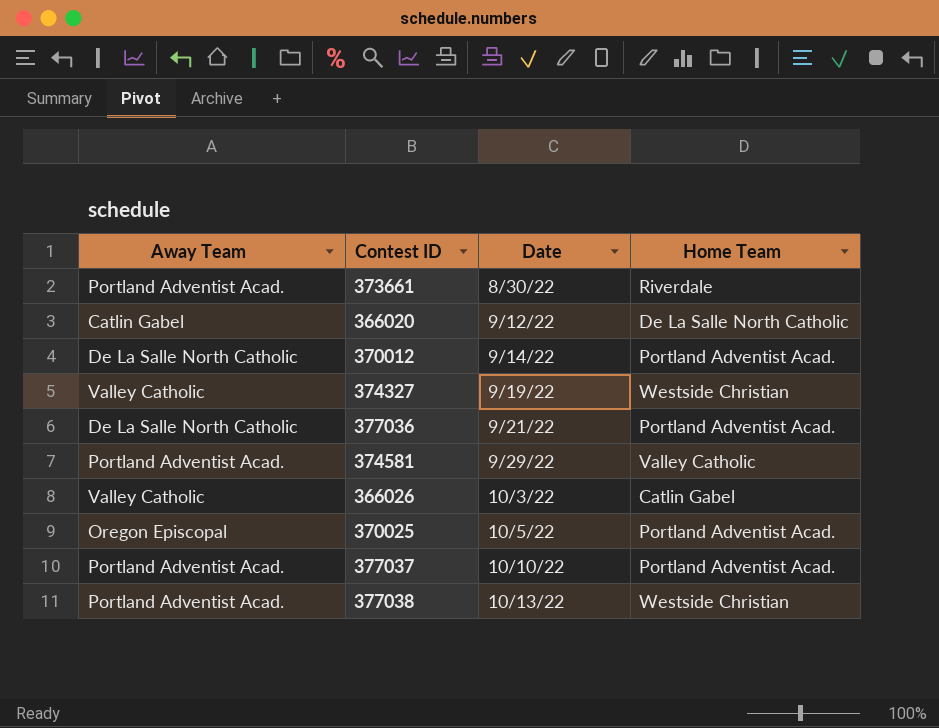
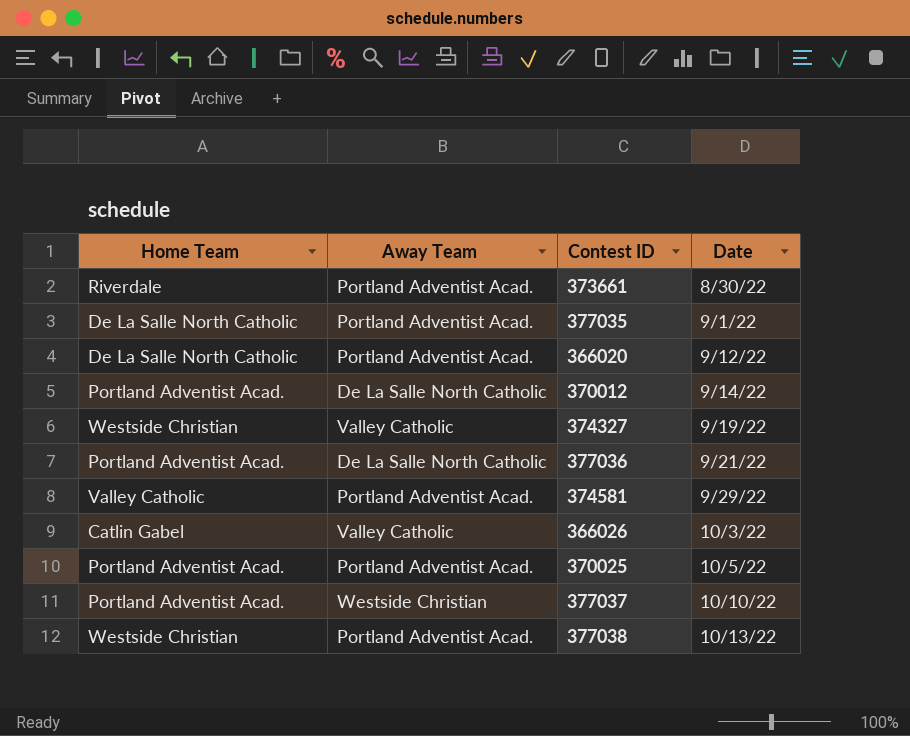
column Home Team | position: 4 -> 1
row 377035: none -> De La Salle North Catholic | Portland Adventist Acad. | 9/1/22
366020 | Away Team: Catlin Gabel -> Portland Adventist Acad.
370025 | Away Team: Oregon Episcopal -> Portland Adventist Acad.
377037 | Away Team: Portland Adventist Acad. -> Westside Christian

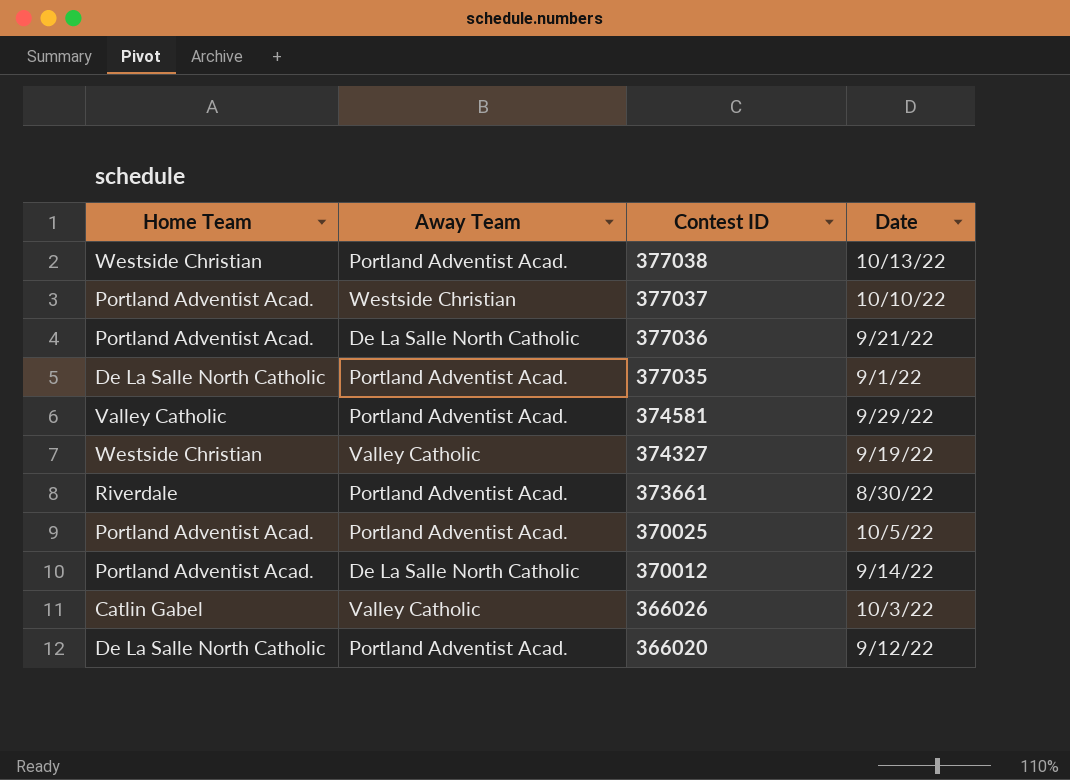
row order: Date ascending -> Contest ID descending

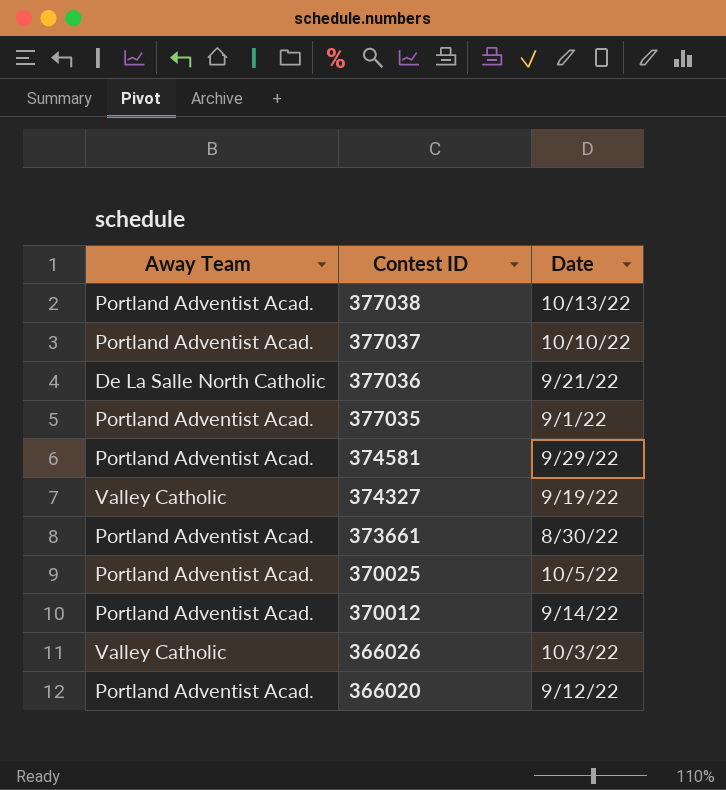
column Home Team | position: 1 -> none
377037 | Away Team: Westside Christian -> Portland Adventist Acad.
370012 | Away Team: De La Salle North Catholic -> Portland Adventist Acad.

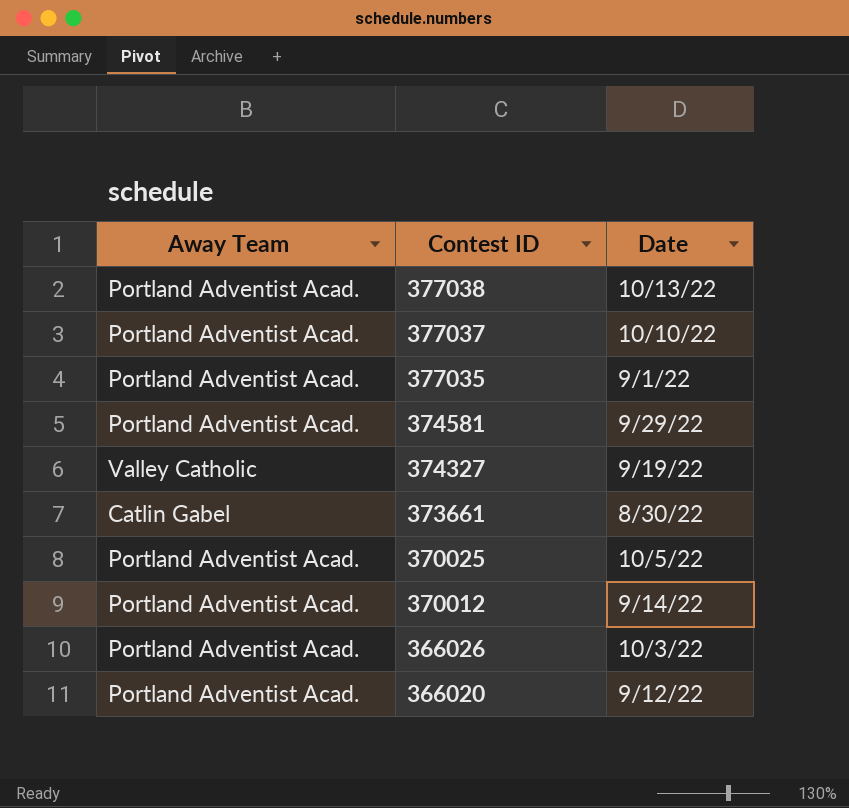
row 377036: De La Salle North Catholic | 9/21/22 -> none
373661 | Away Team: Portland Adventist Acad. -> Catlin Gabel
366026 | Away Team: Valley Catholic -> Portland Adventist Acad.

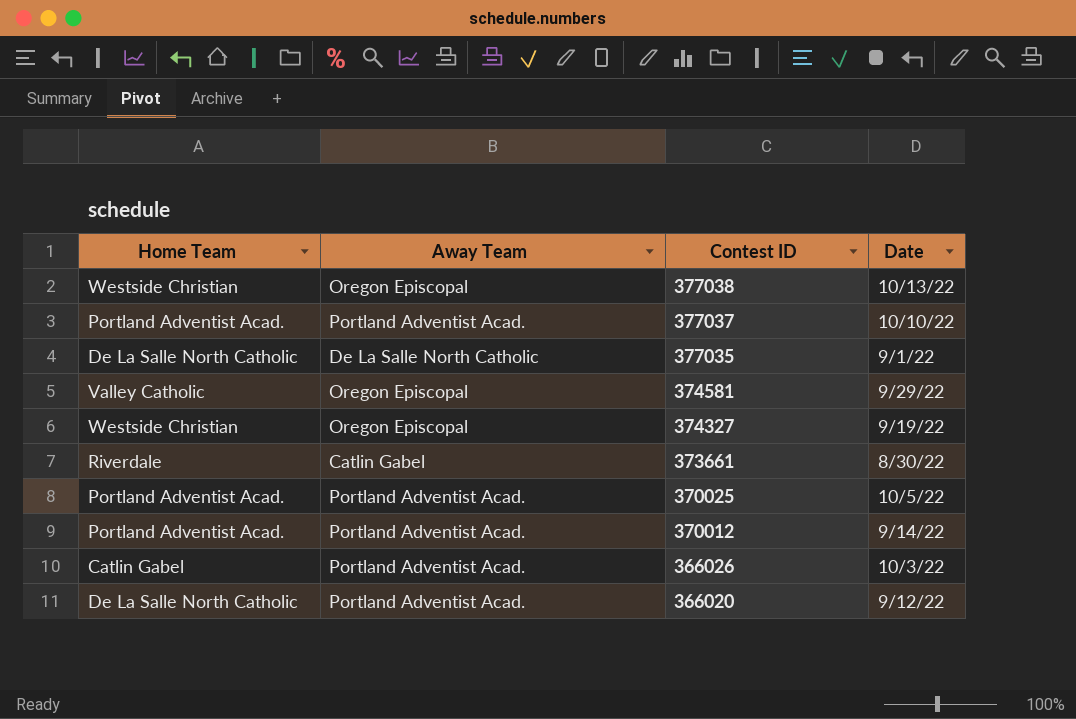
column Home Team | position: none -> 1
377038 | Away Team: Portland Adventist Acad. -> Oregon Episcopal
377035 | Away Team: Portland Adventist Acad. -> De La Salle North Catholic
374581 | Away Team: Portland Adventist Acad. -> Oregon Episcopal
374327 | Away Team: Valley Catholic -> Oregon Episcopal

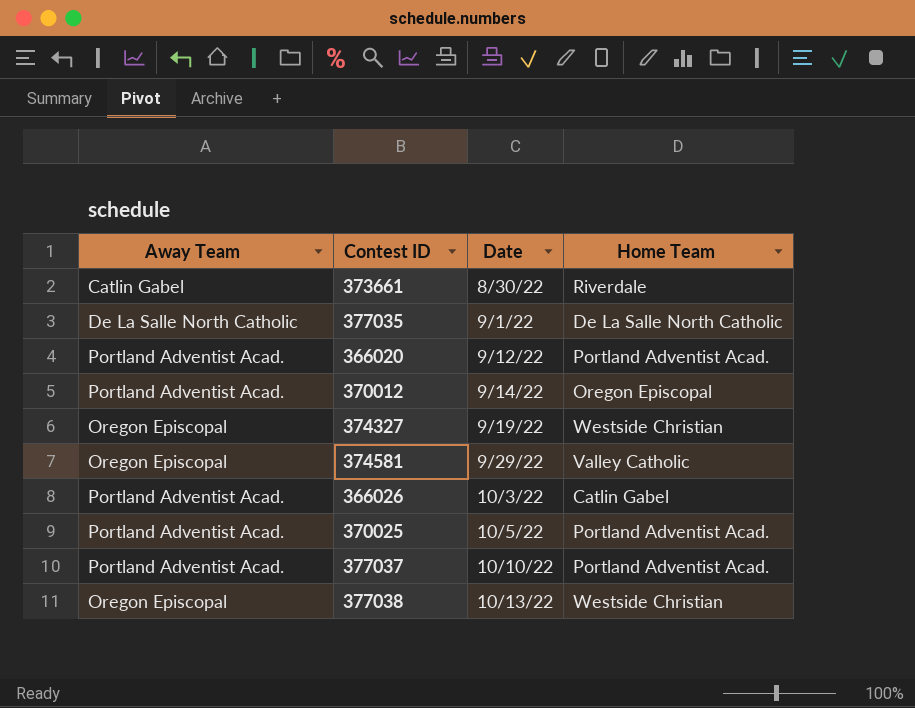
row order: Contest ID descending -> Date ascending
column Home Team | position: 1 -> 4
366020 | Home Team: De La Salle North Catholic -> Portland Adventist Acad.
370012 | Home Team: Portland Adventist Acad. -> Oregon Episcopal

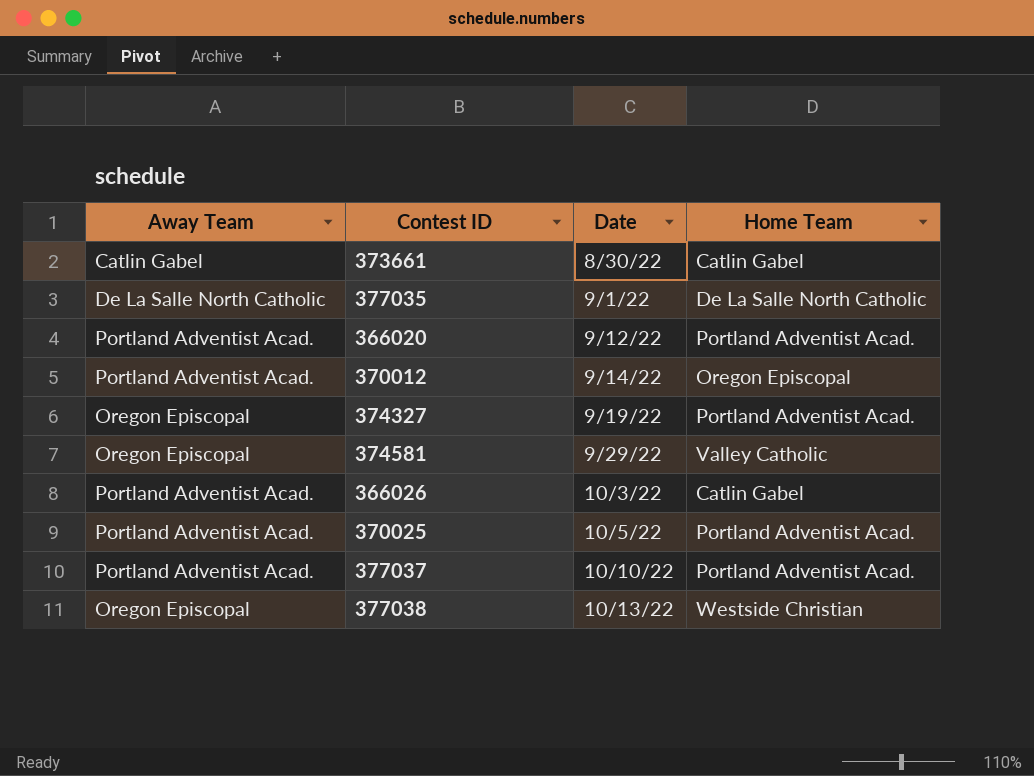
373661 | Home Team: Riverdale -> Catlin Gabel
374327 | Home Team: Westside Christian -> Portland Adventist Acad.

